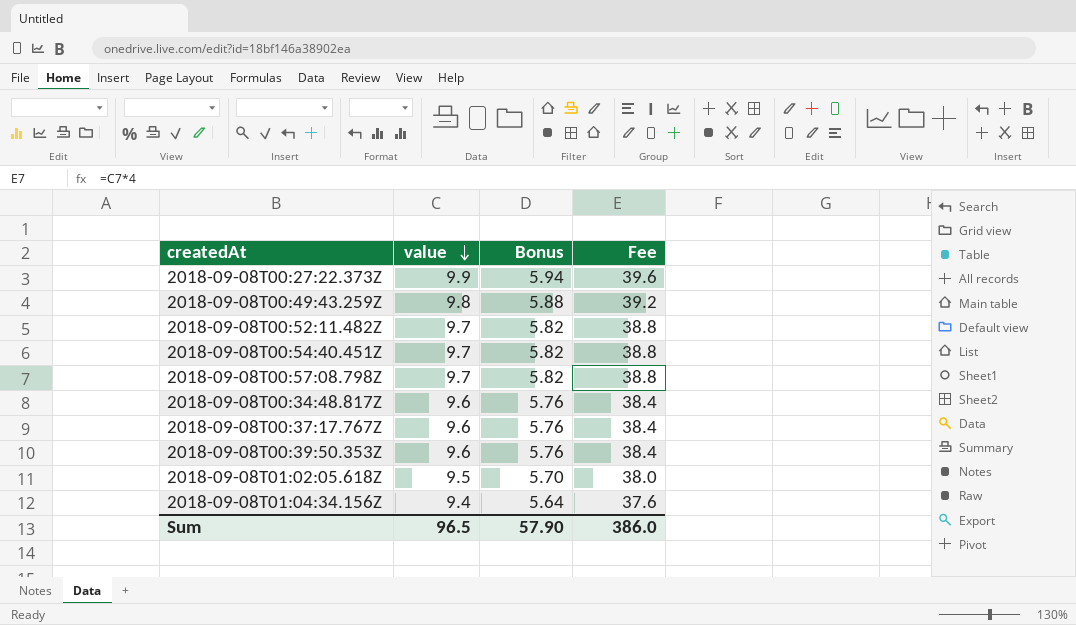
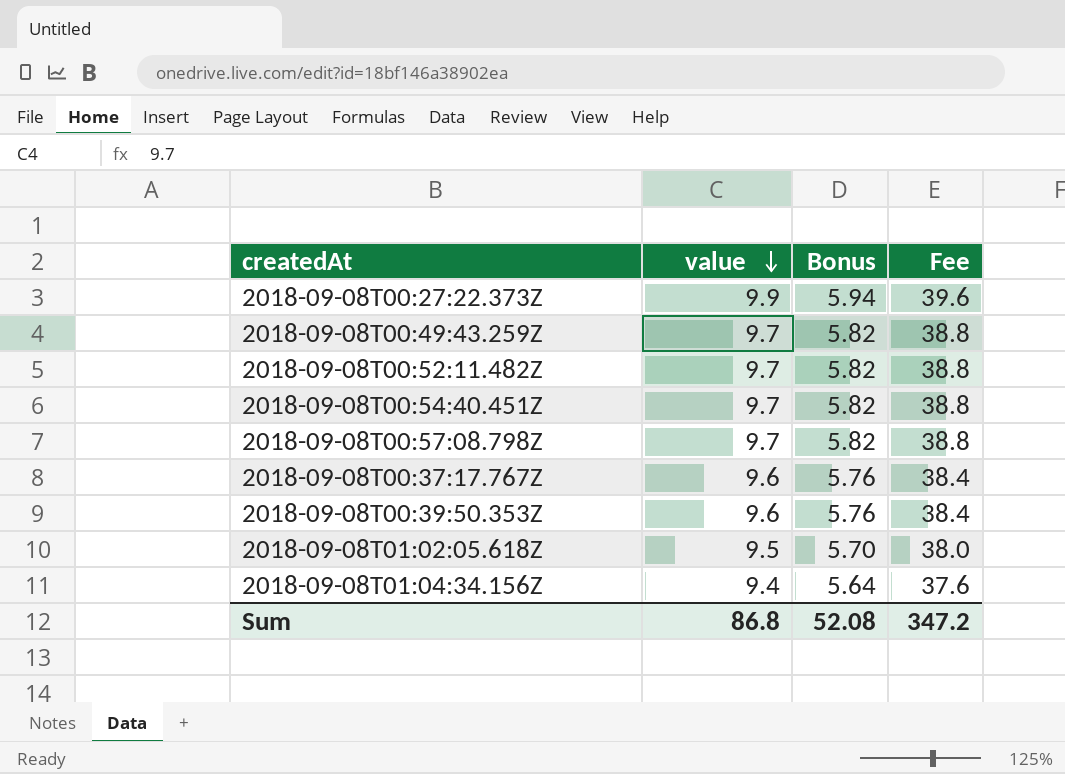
row 2018-09-08T00:34:48.817Z: 9.6 | 5.76 | 38.4 -> none
2018-09-08T00:49:43.259Z | value: 9.8 -> 9.7
2018-09-08T00:49:43.259Z | Bonus: 5.88 -> 5.82
2018-09-08T00:49:43.259Z | Fee: 39.2 -> 38.8
Sum | value: 96.5 -> 86.8
Sum | Bonus: 57.90 -> 52.08
Sum | Fee: 386.0 -> 347.2

